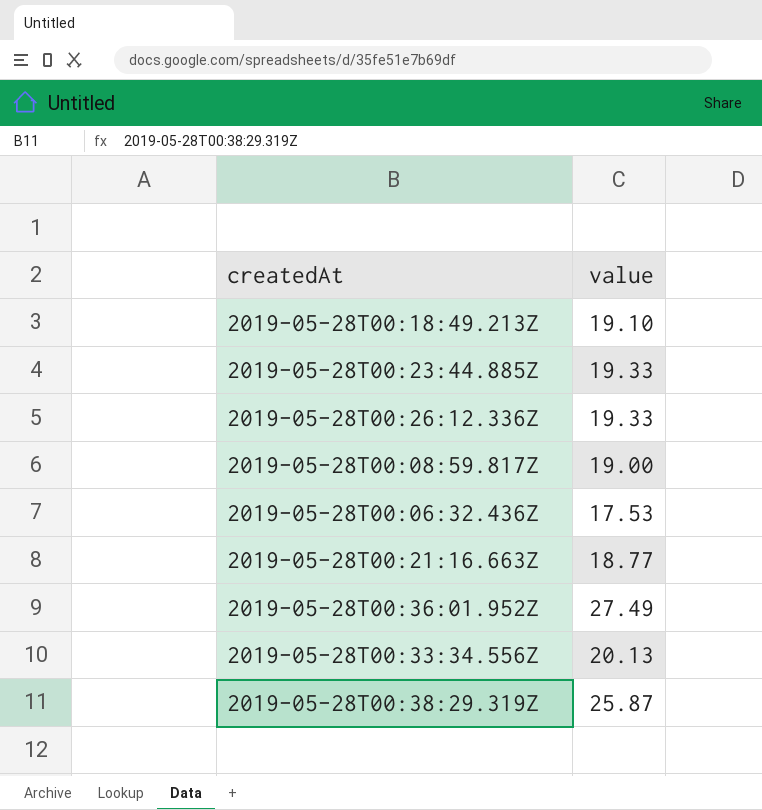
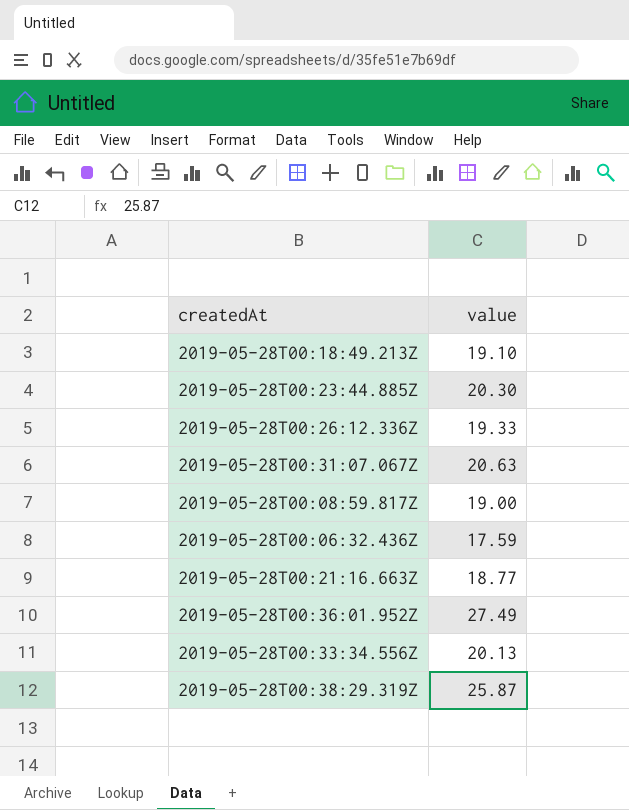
2019-05-28T00:23:44.885Z | value: 19.33 -> 20.30
row 2019-05-28T00:31:07.067Z: none -> 20.63
2019-05-28T00:06:32.436Z | value: 17.53 -> 17.59

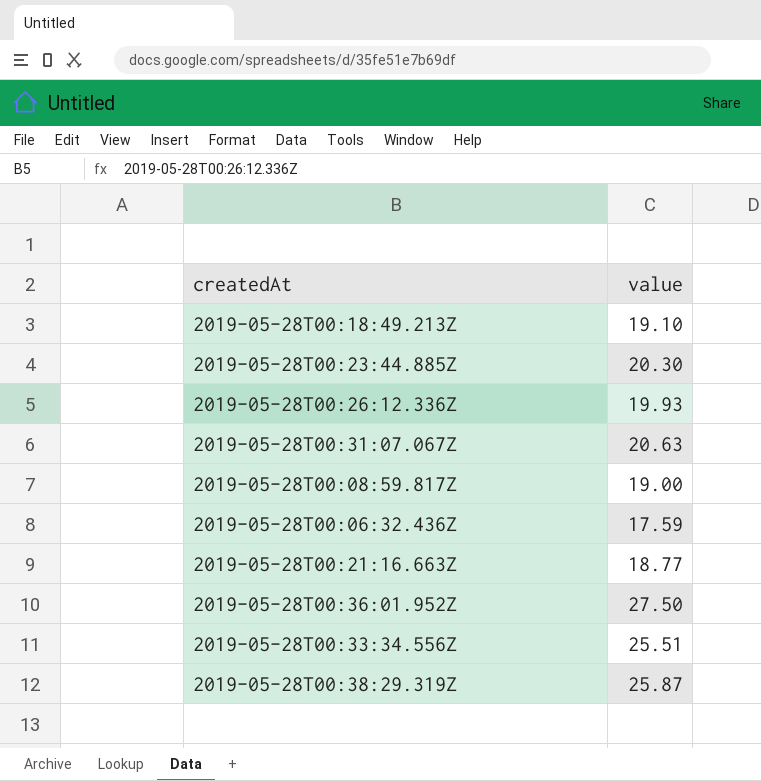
2019-05-28T00:26:12.336Z | value: 19.33 -> 19.93
2019-05-28T00:36:01.952Z | value: 27.49 -> 27.50
2019-05-28T00:33:34.556Z | value: 20.13 -> 25.51

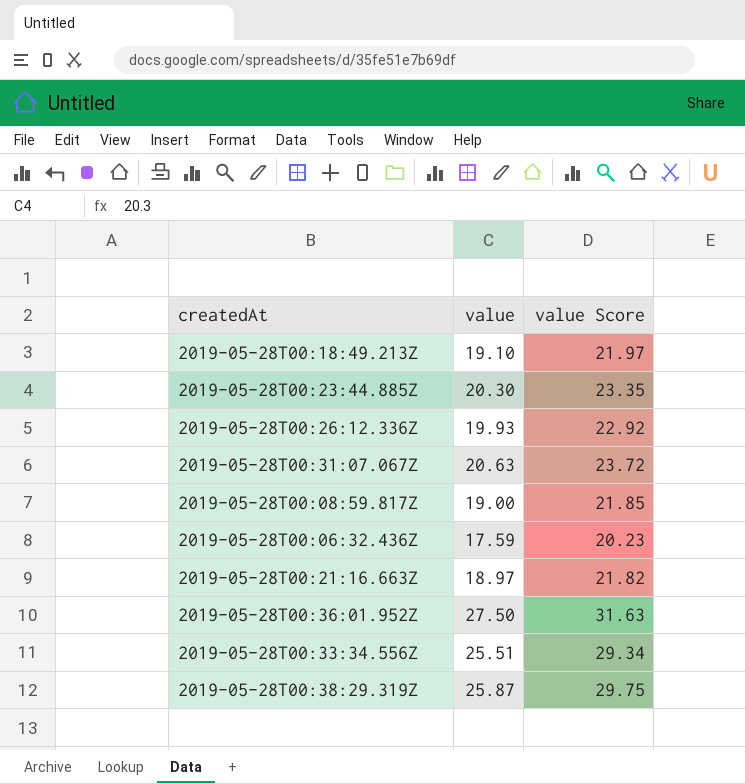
column value Score | formula: none -> [value] * 1.15
2019-05-28T00:21:16.663Z | value: 18.77 -> 18.97

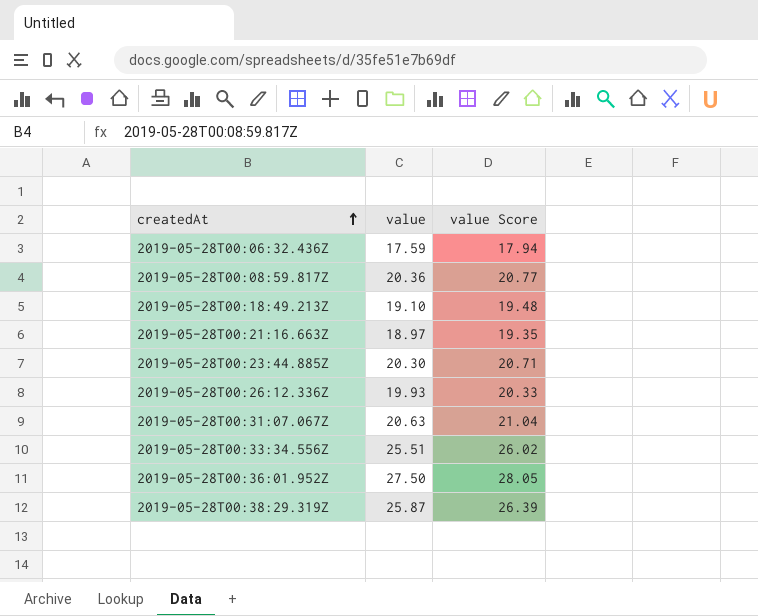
row order: none -> createdAt ascending
column value Score | formula: [value] * 1.15 -> [value] * 1.02
2019-05-28T00:08:59.817Z | value: 19.00 -> 20.36

